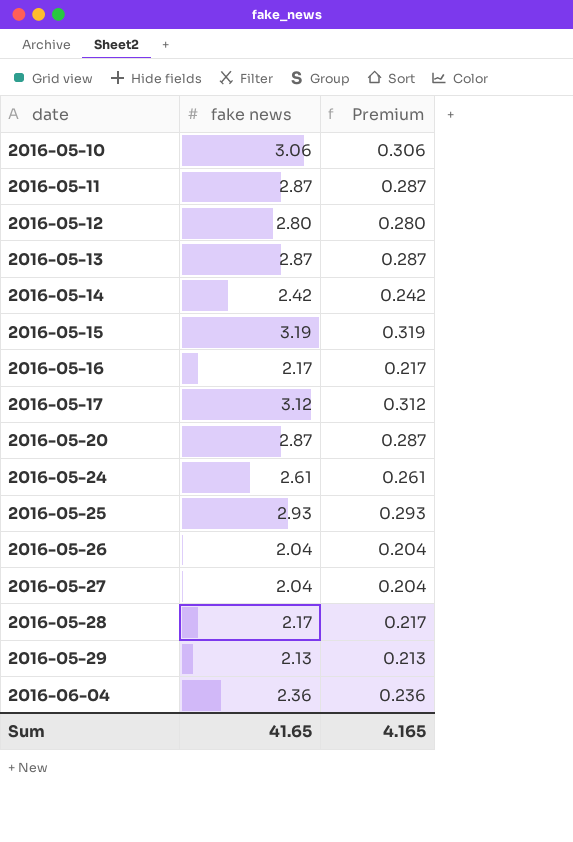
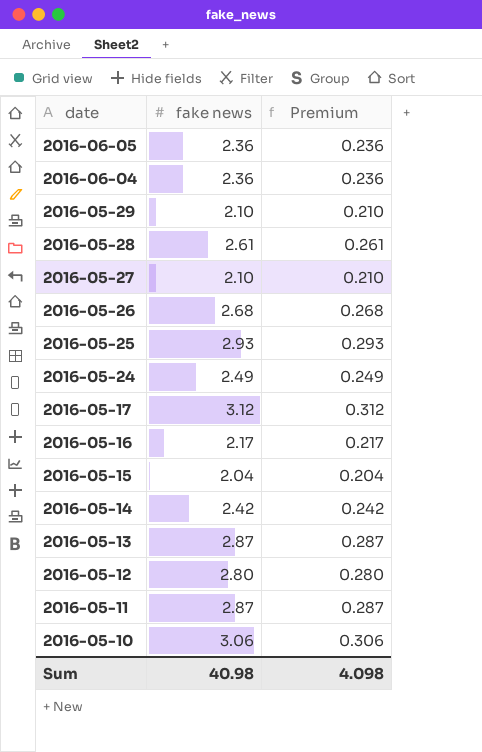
row order: date ascending -> date descending
row 2016-05-20: 2.87 | 0.287 -> none
row 2016-06-05: none -> 2.36 | 0.236
2016-05-29 | fake news: 2.13 -> 2.10
2016-05-29 | Premium: 0.213 -> 0.210
2016-05-28 | fake news: 2.17 -> 2.61
2016-05-28 | Premium: 0.217 -> 0.261
2016-05-27 | fake news: 2.04 -> 2.10
2016-05-27 | Premium: 0.204 -> 0.210
2016-05-26 | fake news: 2.04 -> 2.68
2016-05-26 | Premium: 0.204 -> 0.268
2016-05-24 | fake news: 2.61 -> 2.49
2016-05-24 | Premium: 0.261 -> 0.249
2016-05-15 | fake news: 3.19 -> 2.04
2016-05-15 | Premium: 0.319 -> 0.204
Sum | fake news: 41.65 -> 40.98
Sum | Premium: 4.165 -> 4.098

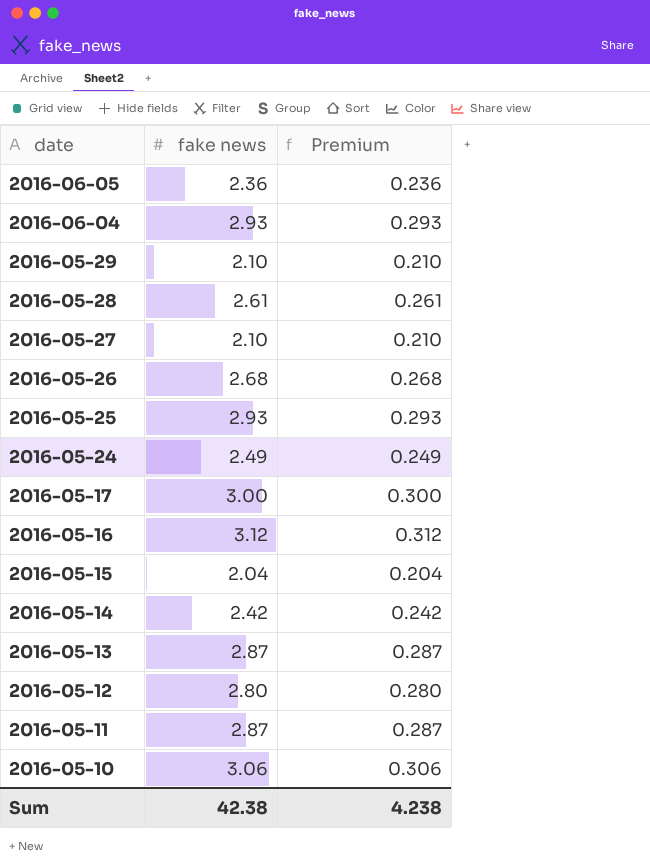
2016-06-04 | fake news: 2.36 -> 2.93
2016-06-04 | Premium: 0.236 -> 0.293
2016-05-17 | fake news: 3.12 -> 3.00
2016-05-17 | Premium: 0.312 -> 0.300
2016-05-16 | fake news: 2.17 -> 3.12
2016-05-16 | Premium: 0.217 -> 0.312
Sum | fake news: 40.98 -> 42.38
Sum | Premium: 4.098 -> 4.238

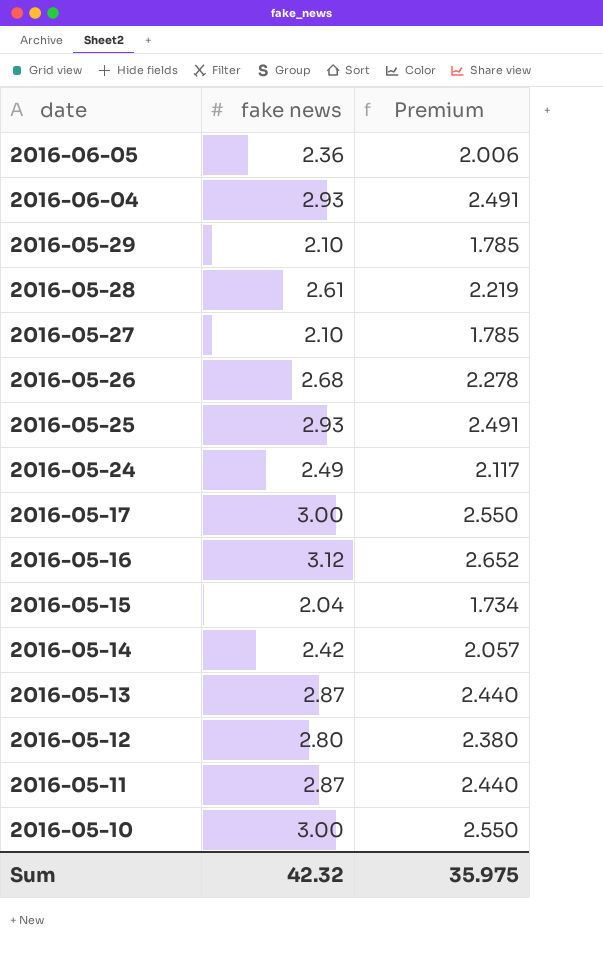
column Premium | formula: [fake news] * 0.1 -> [fake news] * 0.85
2016-05-10 | fake news: 3.06 -> 3.00
Sum | fake news: 42.38 -> 42.32
Sum | Premium: 4.238 -> 35.975

